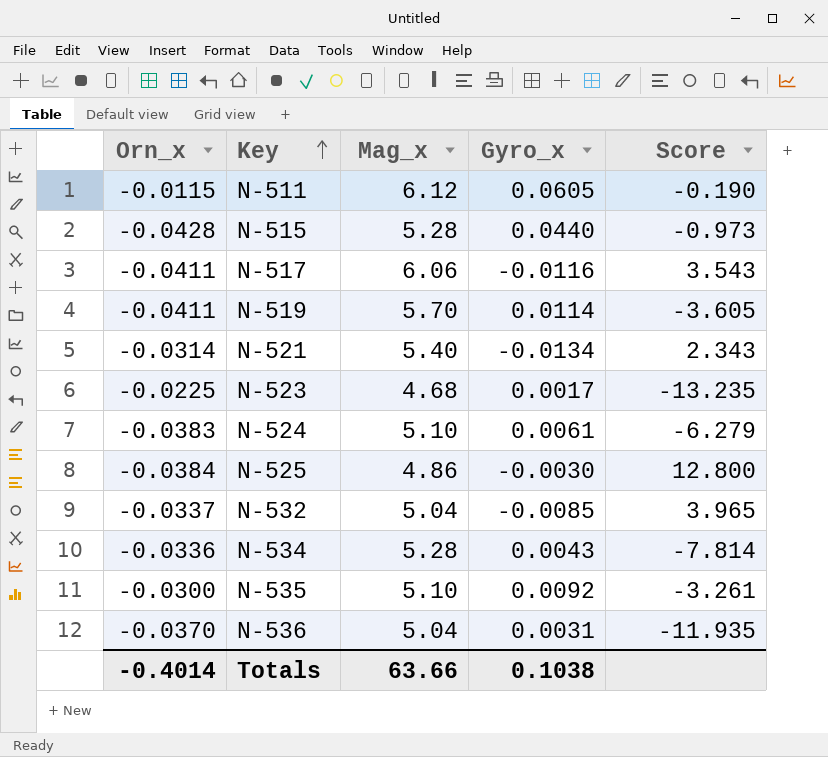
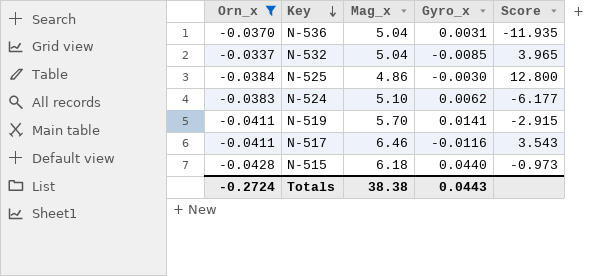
filter: none -> Orn_x <= -0.0337
row order: Key ascending -> Key descending
N-524 | Gyro_x: 0.0061 -> 0.0062
N-524 | Score: -6.279 -> -6.177
N-519 | Gyro_x: 0.0114 -> 0.0141
N-519 | Score: -3.605 -> -2.915
N-517 | Mag_x: 6.06 -> 6.46
N-515 | Mag_x: 5.28 -> 6.18
Totals | Orn_x: -0.4014 -> -0.2724
Totals | Mag_x: 63.66 -> 38.38
Totals | Gyro_x: 0.1038 -> 0.0443

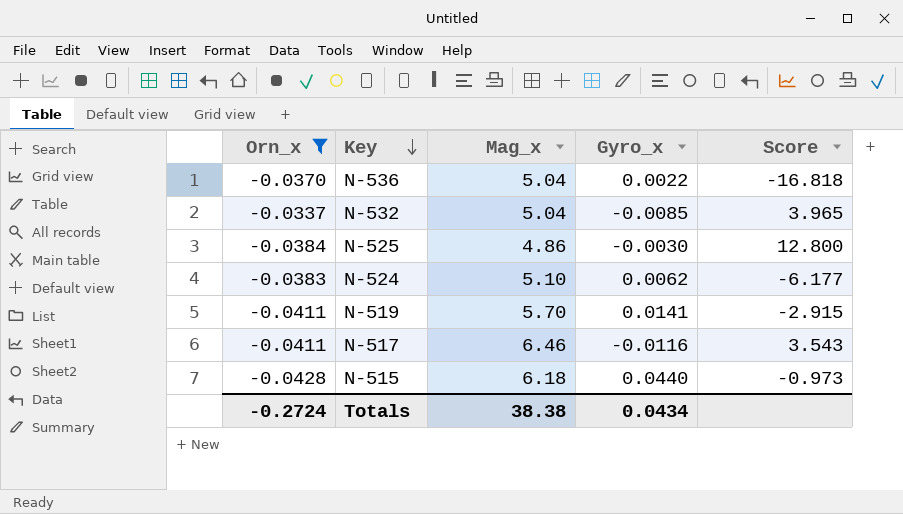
N-536 | Gyro_x: 0.0031 -> 0.0022
N-536 | Score: -11.935 -> -16.818
Totals | Gyro_x: 0.0443 -> 0.0434

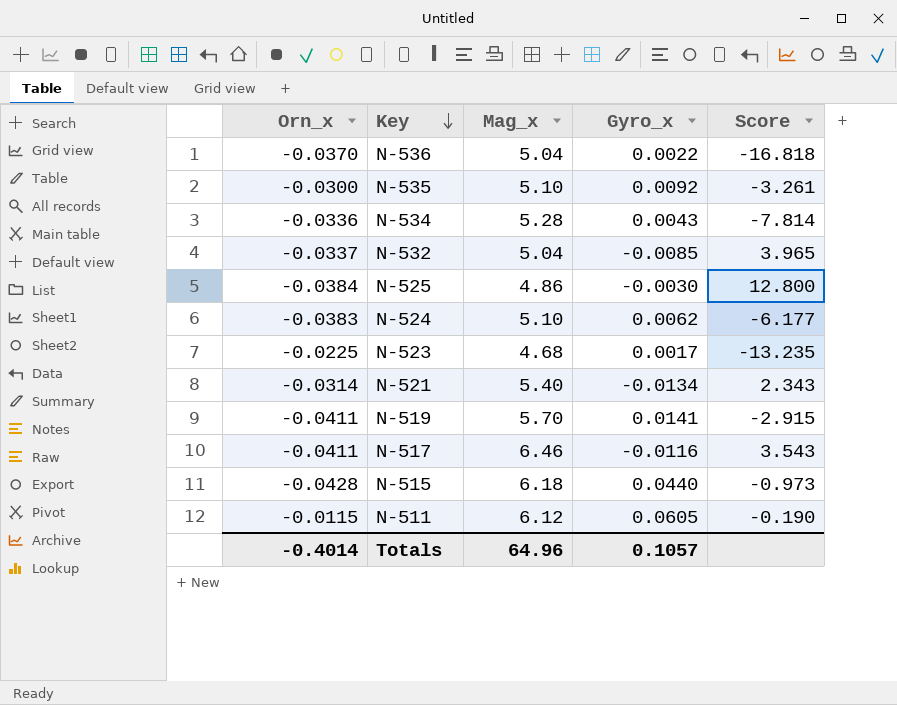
filter: Orn_x <= -0.0337 -> none
Totals | Orn_x: -0.2724 -> -0.4014
Totals | Mag_x: 38.38 -> 64.96
Totals | Gyro_x: 0.0434 -> 0.1057

